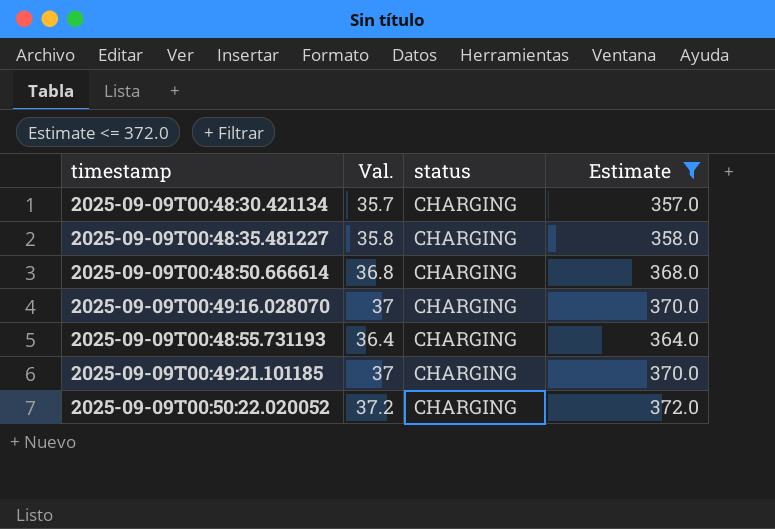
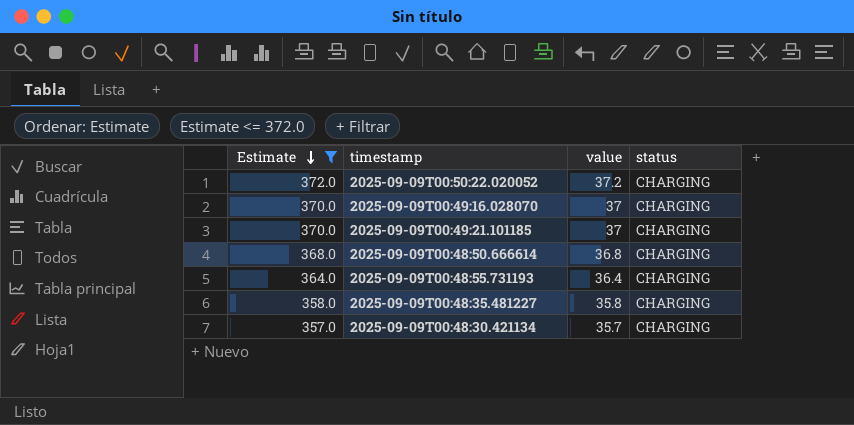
row order: none -> Estimate descending
column Estimate | position: 4 -> 1
column name: Val. -> value

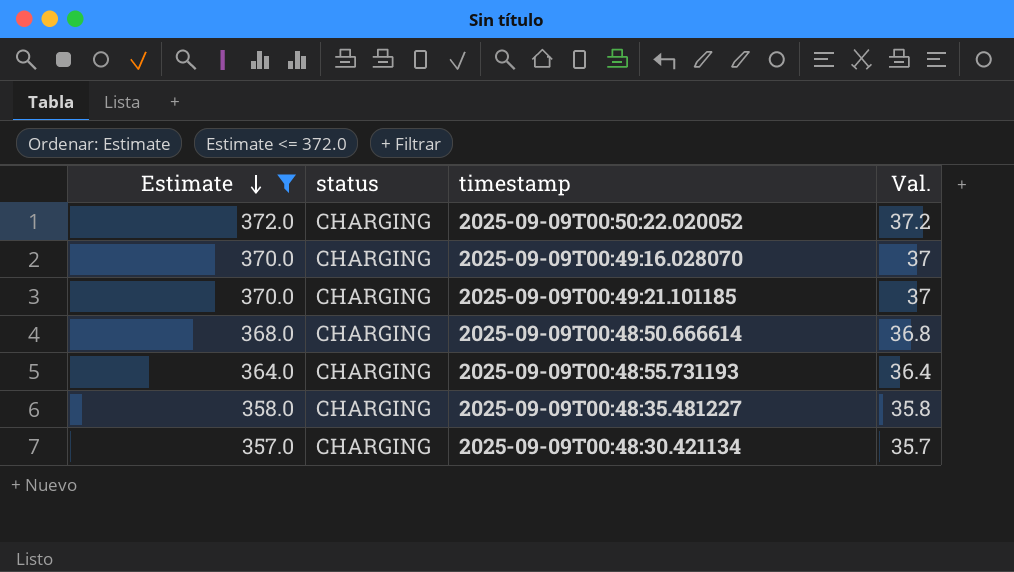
column status | position: 4 -> 2
column name: value -> Val.

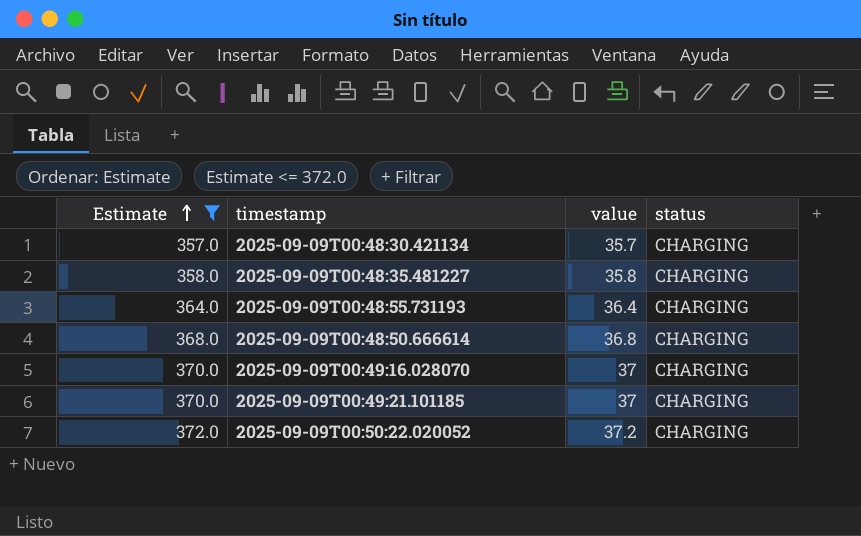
row order: Estimate descending -> Estimate ascending
column name: Val. -> value
column status | position: 2 -> 4

